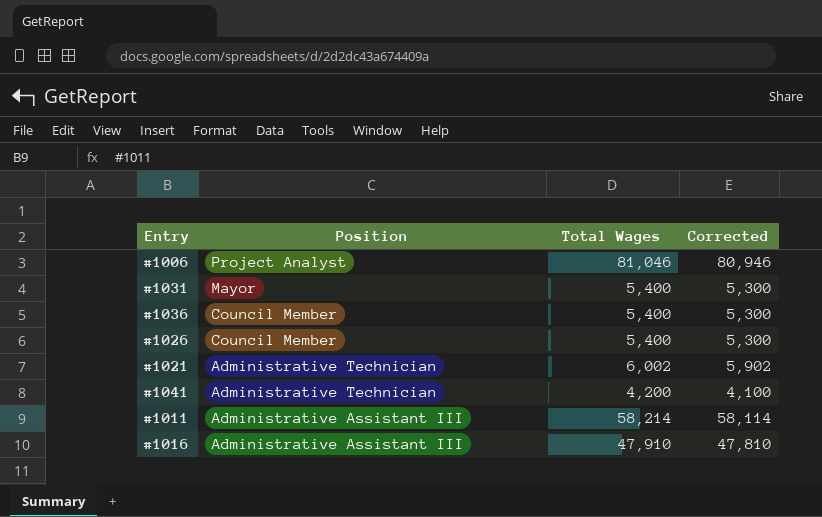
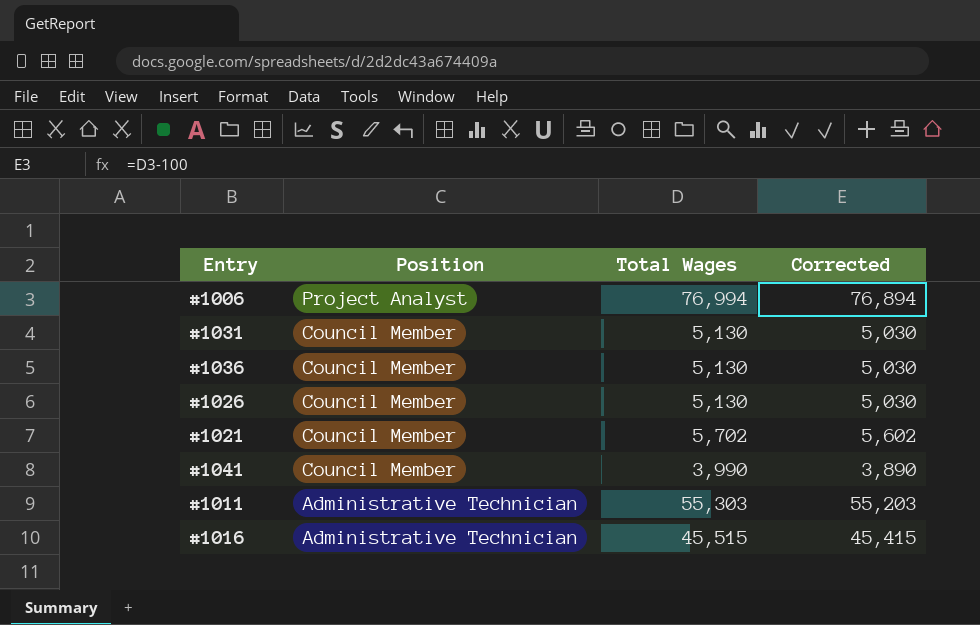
#1006 | Total Wages: 81,046 -> 76,994
#1006 | Corrected: 80,946 -> 76,894
#1031 | Position: Mayor -> Council Member
#1031 | Total Wages: 5,400 -> 5,130
#1031 | Corrected: 5,300 -> 5,030
#1036 | Total Wages: 5,400 -> 5,130
#1036 | Corrected: 5,300 -> 5,030
#1026 | Total Wages: 5,400 -> 5,130
#1026 | Corrected: 5,300 -> 5,030
#1021 | Position: Administrative Technician -> Council Member
#1021 | Total Wages: 6,002 -> 5,702
#1021 | Corrected: 5,902 -> 5,602
#1041 | Position: Administrative Technician -> Council Member
#1041 | Total Wages: 4,200 -> 3,990
#1041 | Corrected: 4,100 -> 3,890
#1011 | Position: Administrative Assistant III -> Administrative Technician
#1011 | Total Wages: 58,214 -> 55,303
#1011 | Corrected: 58,114 -> 55,203
#1016 | Position: Administrative Assistant III -> Administrative Technician
#1016 | Total Wages: 47,910 -> 45,515
#1016 | Corrected: 47,810 -> 45,415

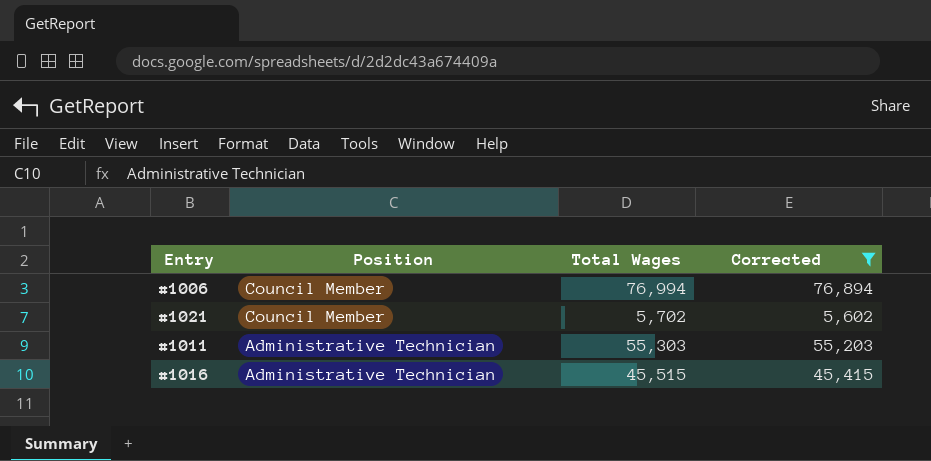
filter: none -> Corrected >= 5,602
#1006 | Position: Project Analyst -> Council Member

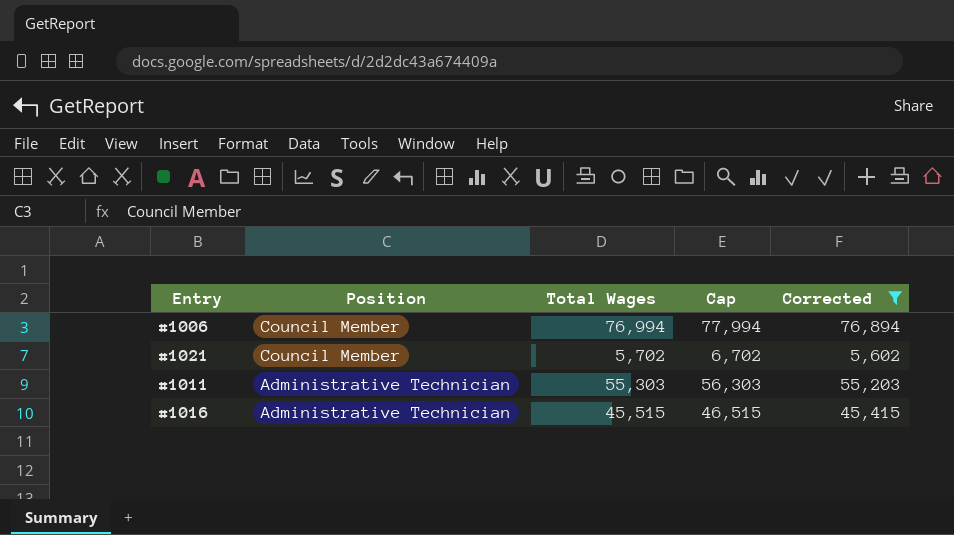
column Cap | formula: none -> [Total Wages] + 1000

